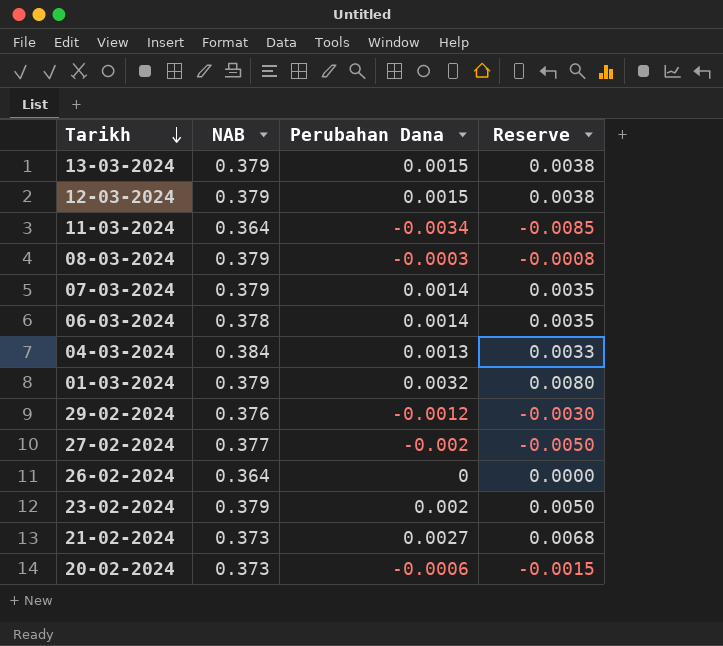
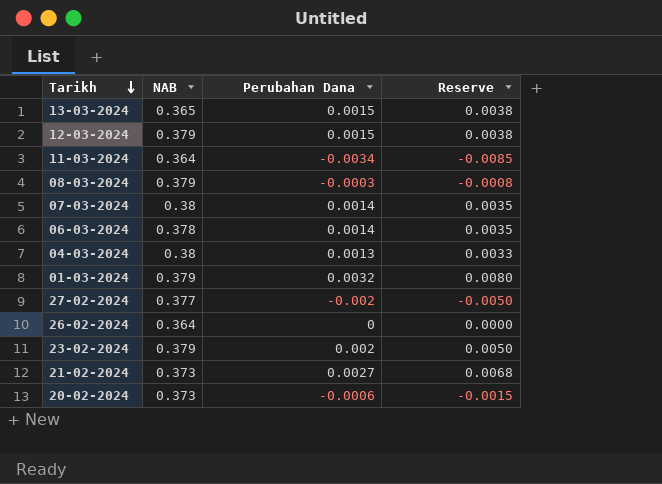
row 29-02-2024: 0.376 | -0.0012 | -0.0030 -> none
13-03-2024 | NAB: 0.379 -> 0.365
07-03-2024 | NAB: 0.379 -> 0.38
04-03-2024 | NAB: 0.384 -> 0.38

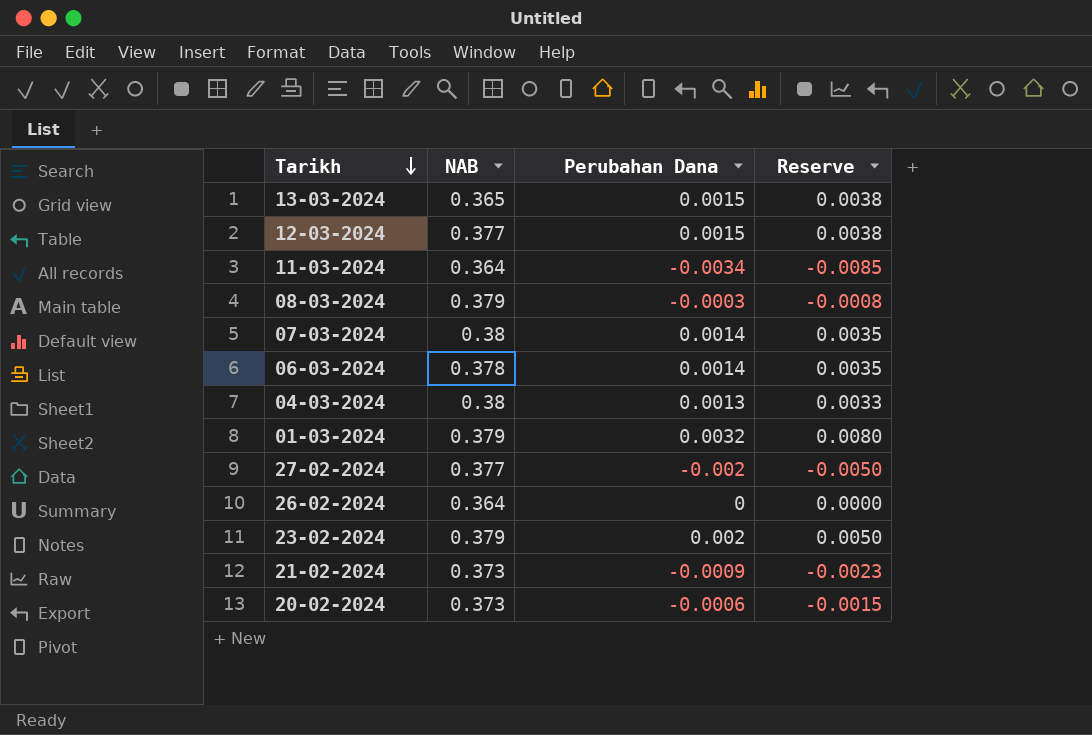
12-03-2024 | NAB: 0.379 -> 0.377
21-02-2024 | Perubahan Dana: 0.0027 -> -0.0009
21-02-2024 | Reserve: 0.0068 -> -0.0023

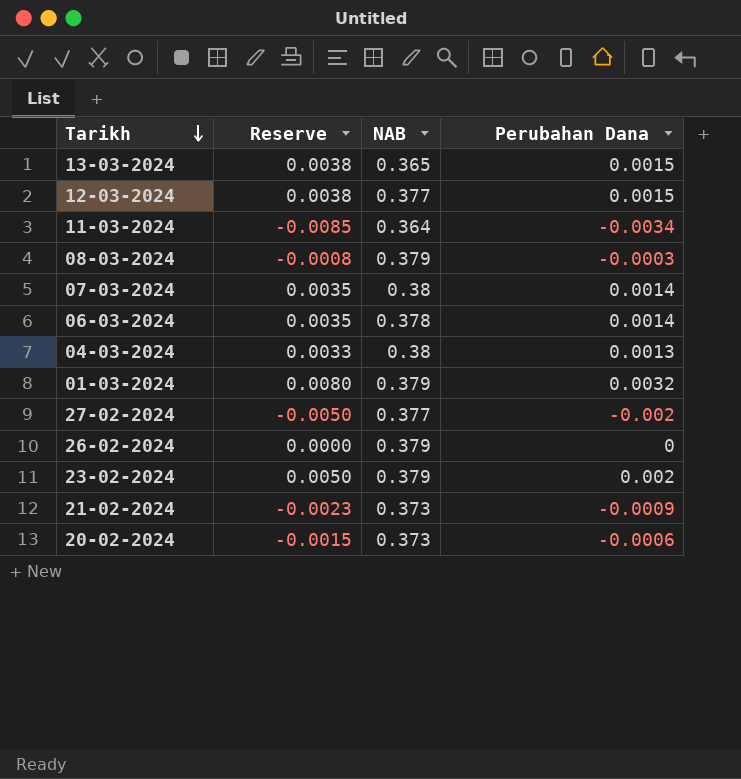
column Reserve | position: 4 -> 2
26-02-2024 | NAB: 0.364 -> 0.379

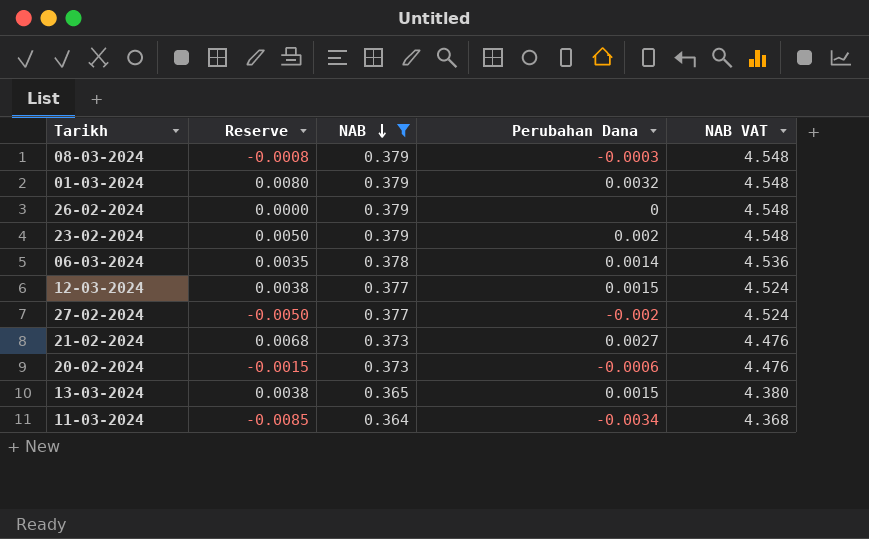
filter: none -> NAB != 0.38
row order: Tarikh descending -> NAB descending
column NAB VAT | formula: none -> [NAB] * 12
21-02-2024 | Reserve: -0.0023 -> 0.0068
21-02-2024 | Perubahan Dana: -0.0009 -> 0.0027

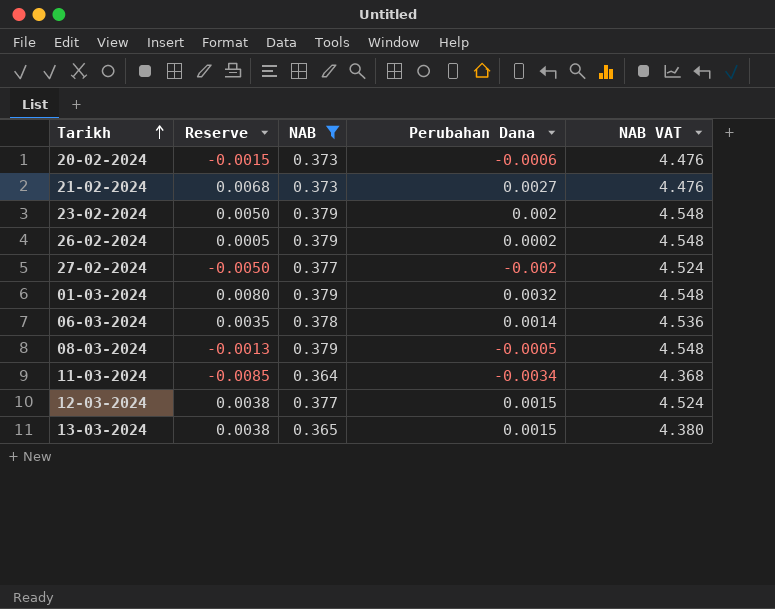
row order: NAB descending -> Tarikh ascending
26-02-2024 | Reserve: 0.0000 -> 0.0005
26-02-2024 | Perubahan Dana: 0 -> 0.0002
08-03-2024 | Reserve: -0.0008 -> -0.0013
08-03-2024 | Perubahan Dana: -0.0003 -> -0.0005

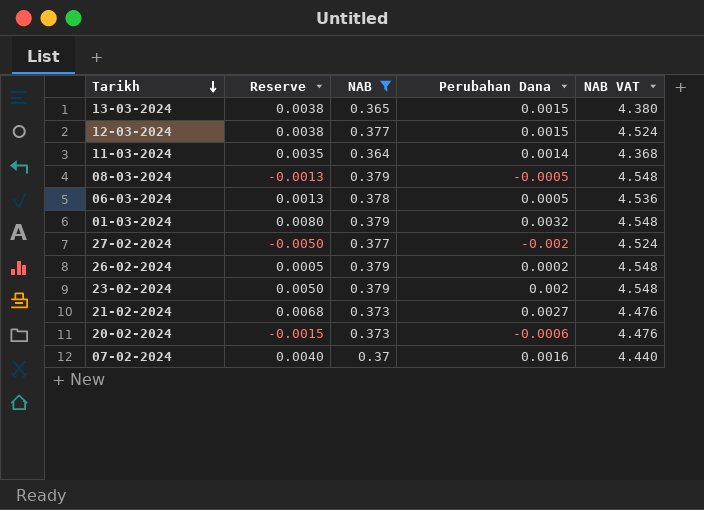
row order: Tarikh ascending -> Tarikh descending
11-03-2024 | Reserve: -0.0085 -> 0.0035
11-03-2024 | Perubahan Dana: -0.0034 -> 0.0014
06-03-2024 | Reserve: 0.0035 -> 0.0013
06-03-2024 | Perubahan Dana: 0.0014 -> 0.0005
row 07-02-2024: none -> 0.0040 | 0.37 | 0.0016 | 4.440

